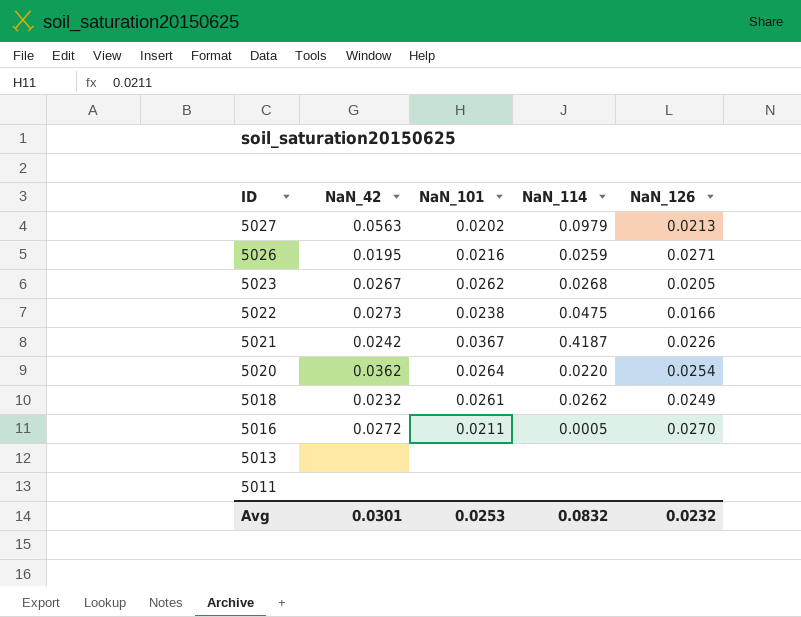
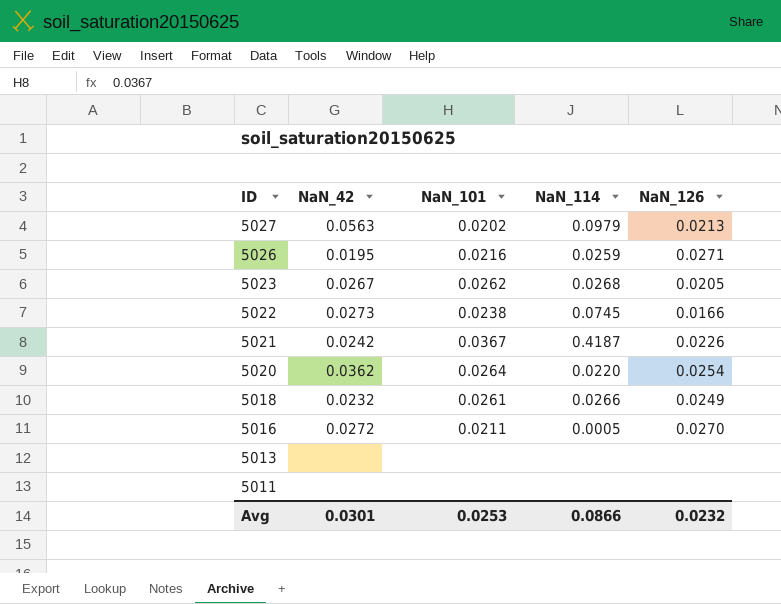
5022 | NaN_114: 0.0475 -> 0.0745
5018 | NaN_114: 0.0262 -> 0.0266
Avg | NaN_114: 0.0832 -> 0.0866

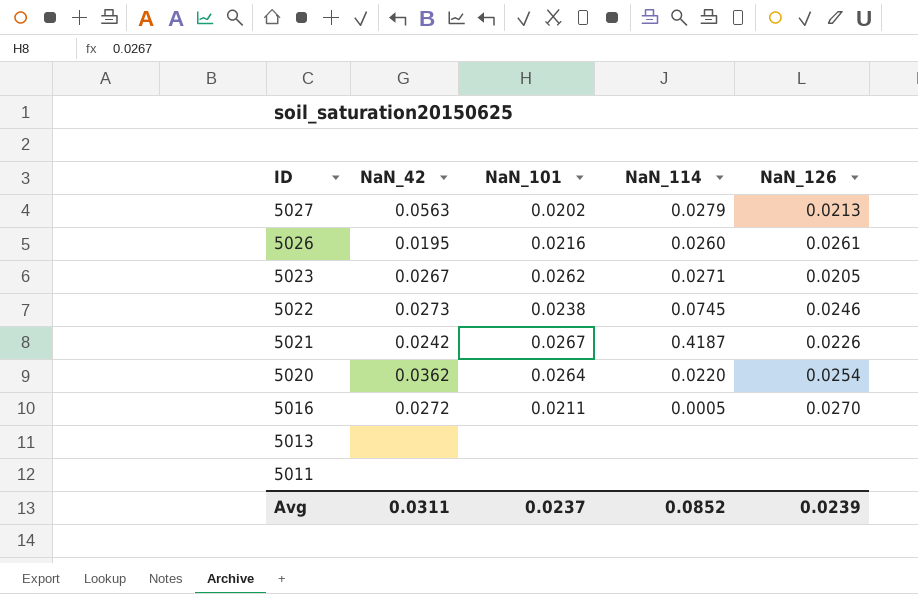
row 5018: 0.0232 | 0.0261 | 0.0266 | 0.0249 -> none
5027 | NaN_114: 0.0979 -> 0.0279
5026 | NaN_114: 0.0259 -> 0.0260
5026 | NaN_126: 0.0271 -> 0.0261
5023 | NaN_114: 0.0268 -> 0.0271
5022 | NaN_126: 0.0166 -> 0.0246
5021 | NaN_101: 0.0367 -> 0.0267
Avg | NaN_42: 0.0301 -> 0.0311
Avg | NaN_101: 0.0253 -> 0.0237
Avg | NaN_114: 0.0866 -> 0.0852
Avg | NaN_126: 0.0232 -> 0.0239

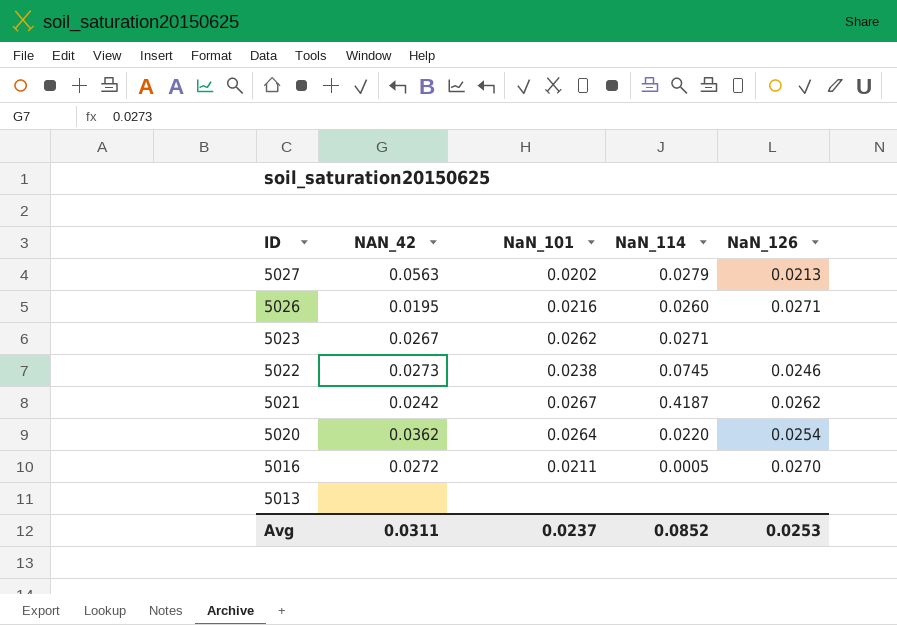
column name: NaN_42 -> NAN_42
row 5011: none | none | none | none -> none
5026 | NaN_126: 0.0261 -> 0.0271
5023 | NaN_126: 0.0205 -> none
5021 | NaN_126: 0.0226 -> 0.0262
Avg | NaN_126: 0.0239 -> 0.0253

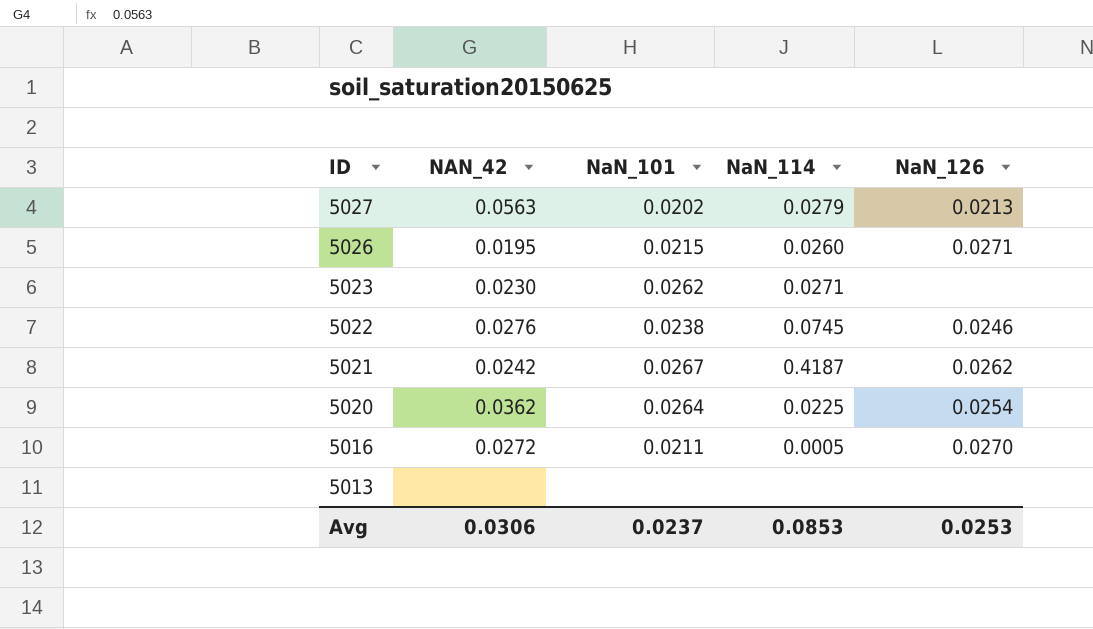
5026 | NaN_101: 0.0216 -> 0.0215
5023 | NAN_42: 0.0267 -> 0.0230
5022 | NAN_42: 0.0273 -> 0.0276
5020 | NaN_114: 0.0220 -> 0.0225
Avg | NAN_42: 0.0311 -> 0.0306
Avg | NaN_114: 0.0852 -> 0.0853

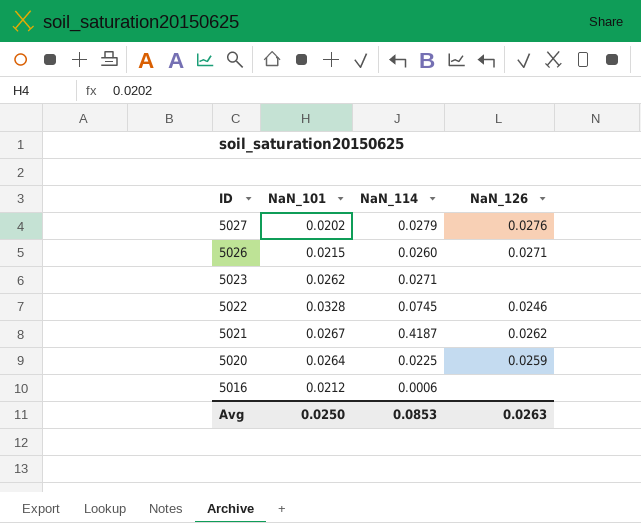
column NAN_42 | position: 2 -> none
row 5013: none | none | none | none -> none
5027 | NaN_126: 0.0213 -> 0.0276
5022 | NaN_101: 0.0238 -> 0.0328
5020 | NaN_126: 0.0254 -> 0.0259
5016 | NaN_101: 0.0211 -> 0.0212
5016 | NaN_114: 0.0005 -> 0.0006
5016 | NaN_126: 0.0270 -> none
Avg | NaN_101: 0.0237 -> 0.0250
Avg | NaN_126: 0.0253 -> 0.0263

